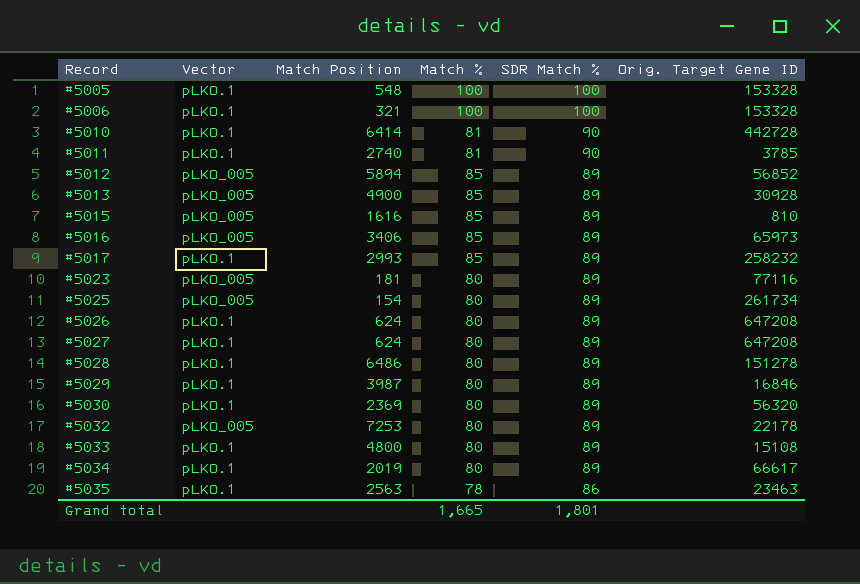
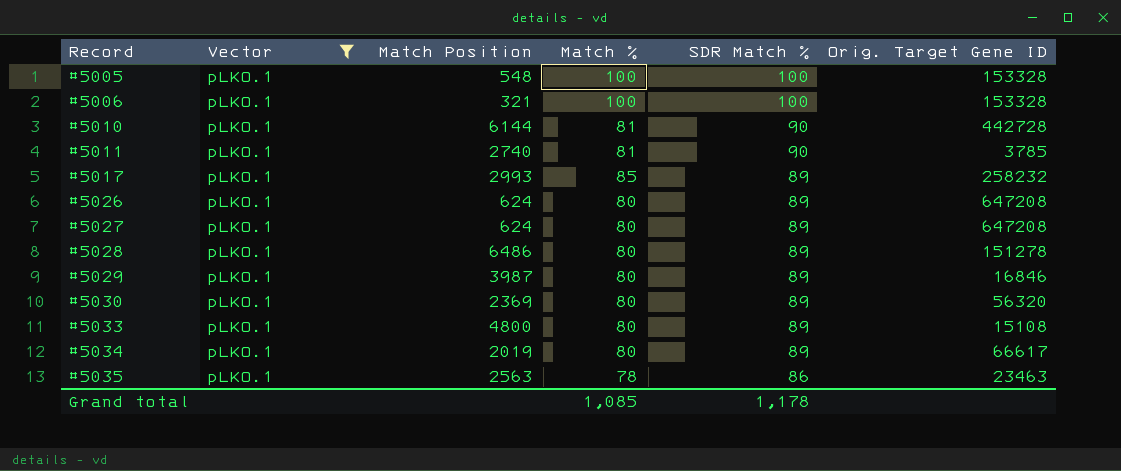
filter: none -> Vector = pLKO.1
#5010 | Match Position: 6414 -> 6144
Grand total | Match %: 1,665 -> 1,085
Grand total | SDR Match %: 1,801 -> 1,178

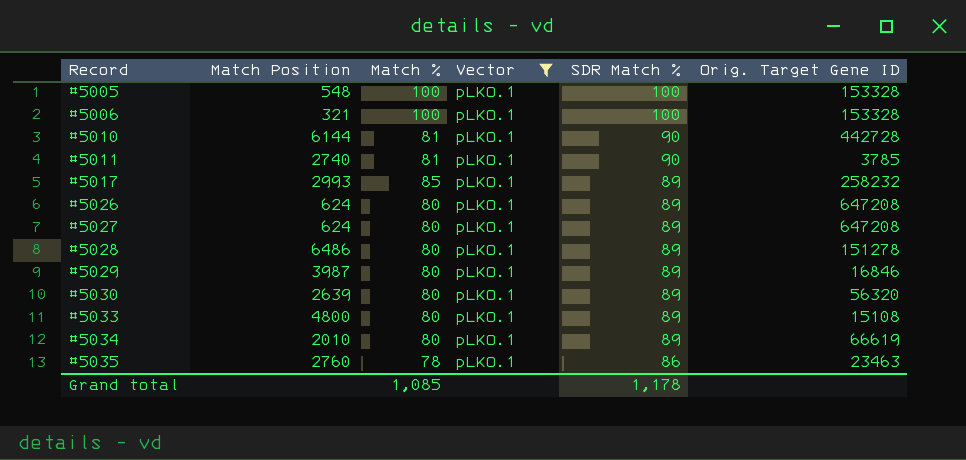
column Vector | position: 2 -> 4
#5030 | Match Position: 2369 -> 2639
#5034 | Match Position: 2019 -> 2010
#5034 | Orig. Target Gene ID: 66617 -> 66619
#5035 | Match Position: 2563 -> 2760

